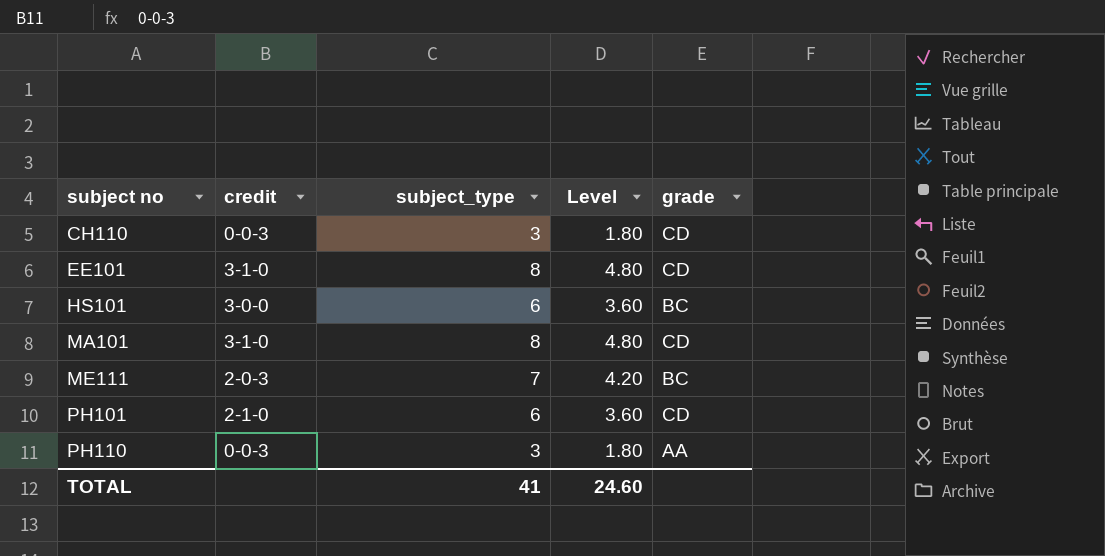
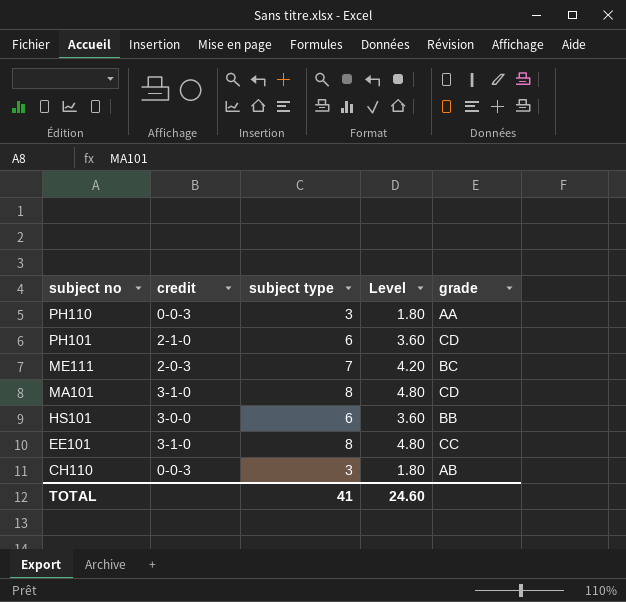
row order: subject no ascending -> subject no descending
column name: subject_type -> subject type
HS101 | grade: BC -> BB
EE101 | grade: CD -> CC
CH110 | grade: CD -> AB

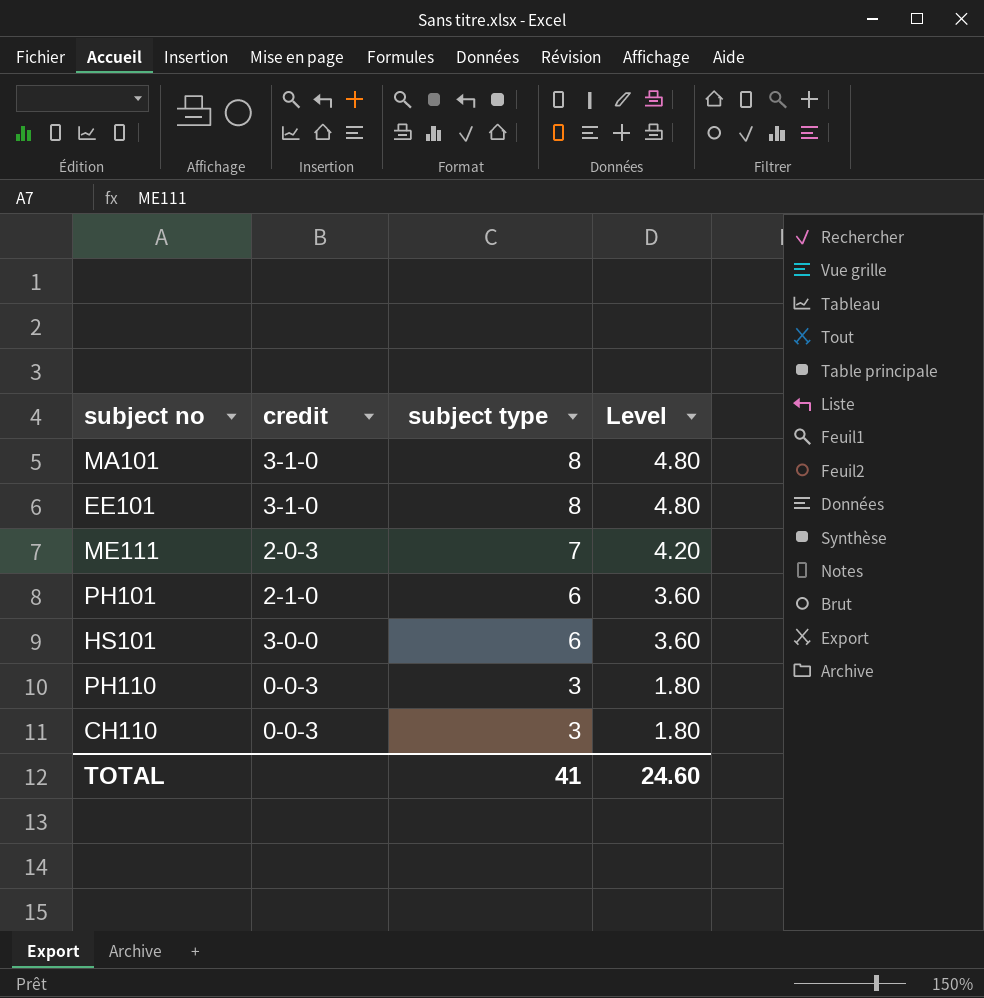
row order: subject no descending -> subject type descending
column grade | position: 5 -> none

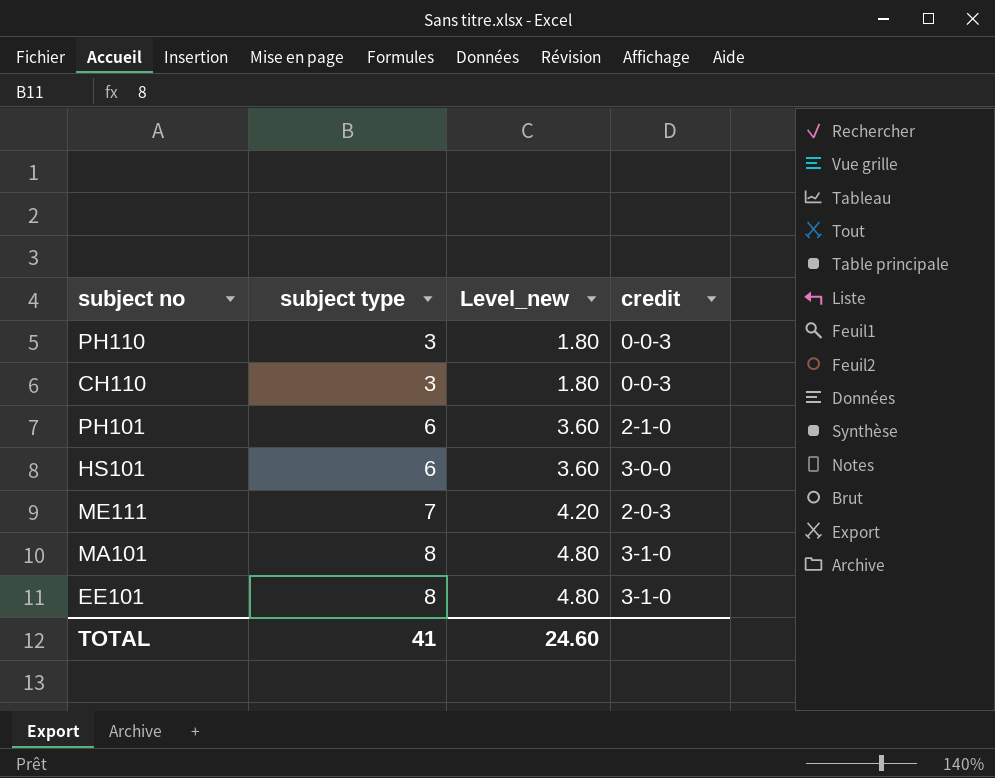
row order: subject type descending -> subject type ascending
column name: Level -> Level_new
column credit | position: 2 -> 4

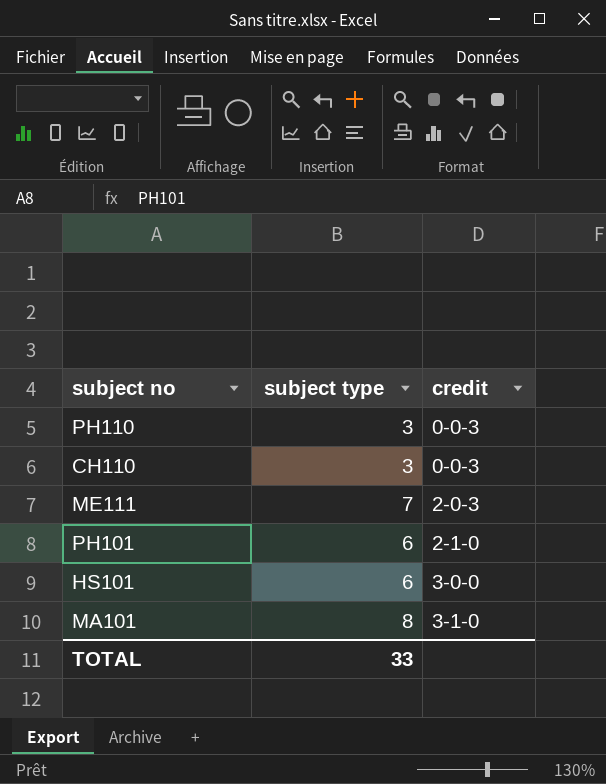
row order: subject type ascending -> credit ascending
column Level_new | formula: [subject type] * 0.6 -> none
row EE101: 8 | 4.80 | 3-1-0 -> none
TOTAL | subject type: 41 -> 33

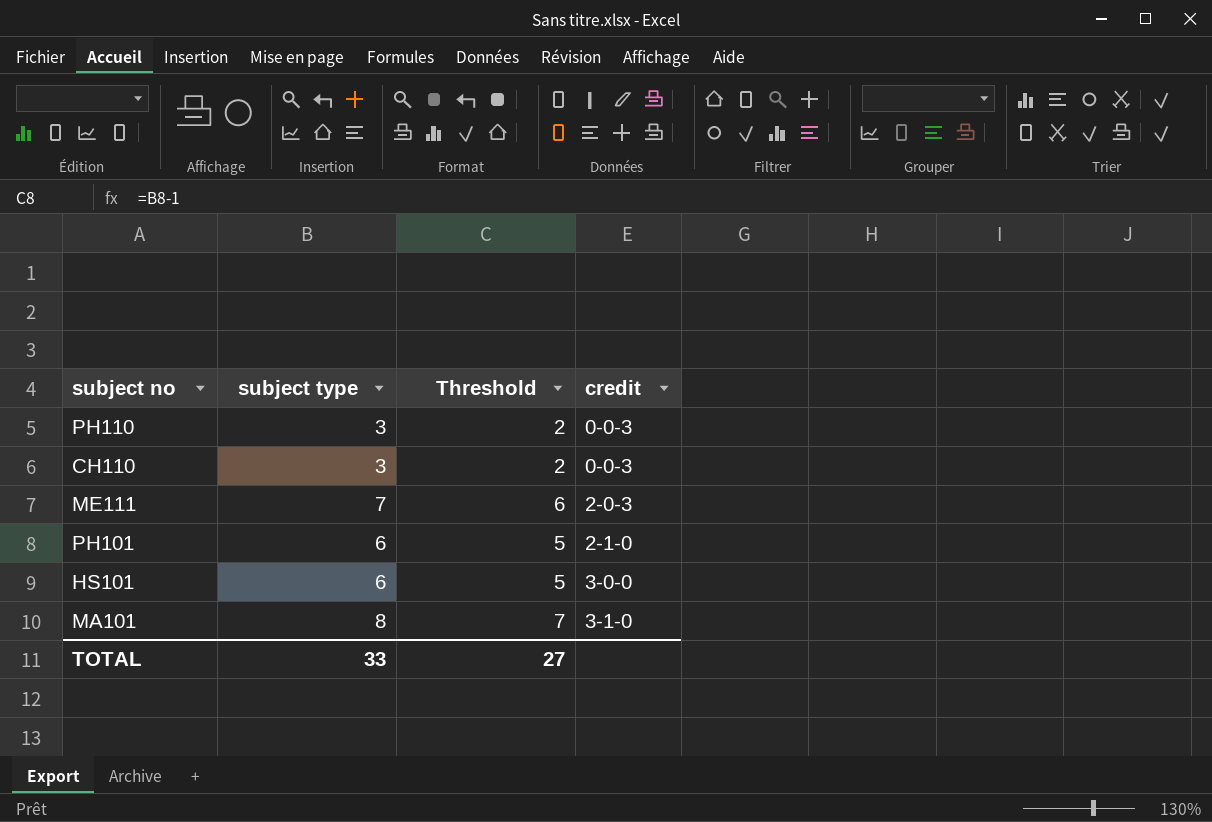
column Threshold | formula: none -> [subject type] - 1

